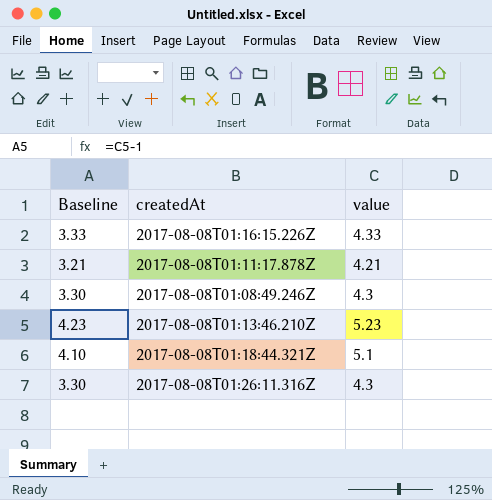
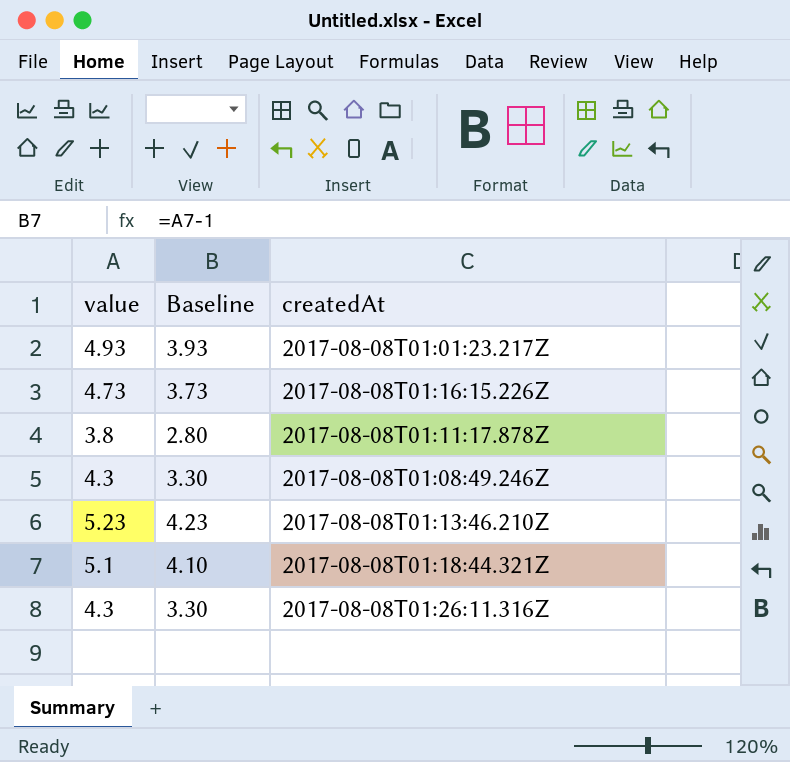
column value | position: 3 -> 1
row 2017-08-08T01:01:23.217Z: none -> 4.93 | 3.93
2017-08-08T01:16:15.226Z | value: 4.33 -> 4.73
2017-08-08T01:16:15.226Z | Baseline: 3.33 -> 3.73
2017-08-08T01:11:17.878Z | value: 4.21 -> 3.8
2017-08-08T01:11:17.878Z | Baseline: 3.21 -> 2.80

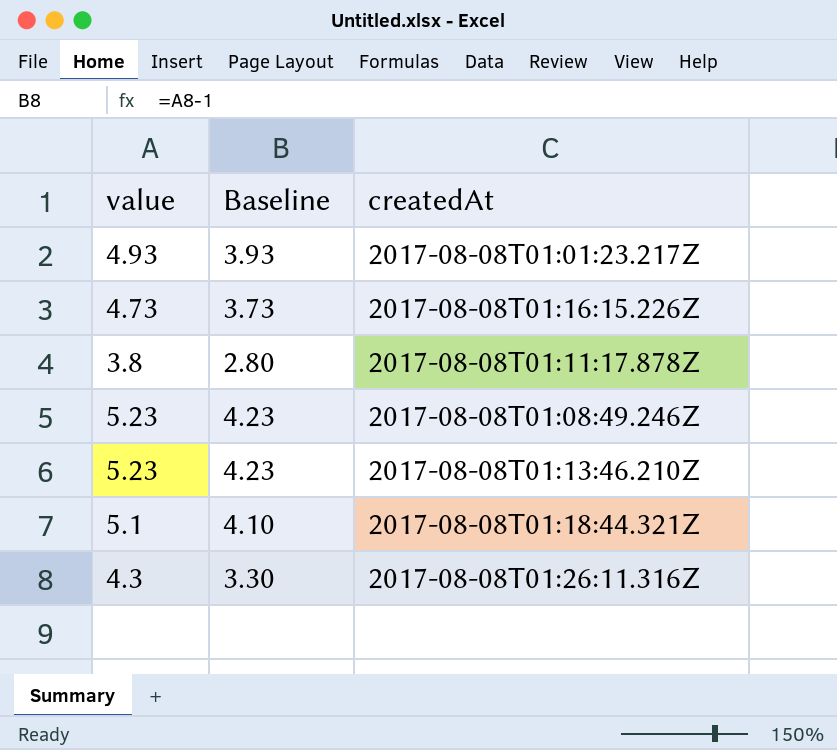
2017-08-08T01:08:49.246Z | value: 4.3 -> 5.23
2017-08-08T01:08:49.246Z | Baseline: 3.30 -> 4.23

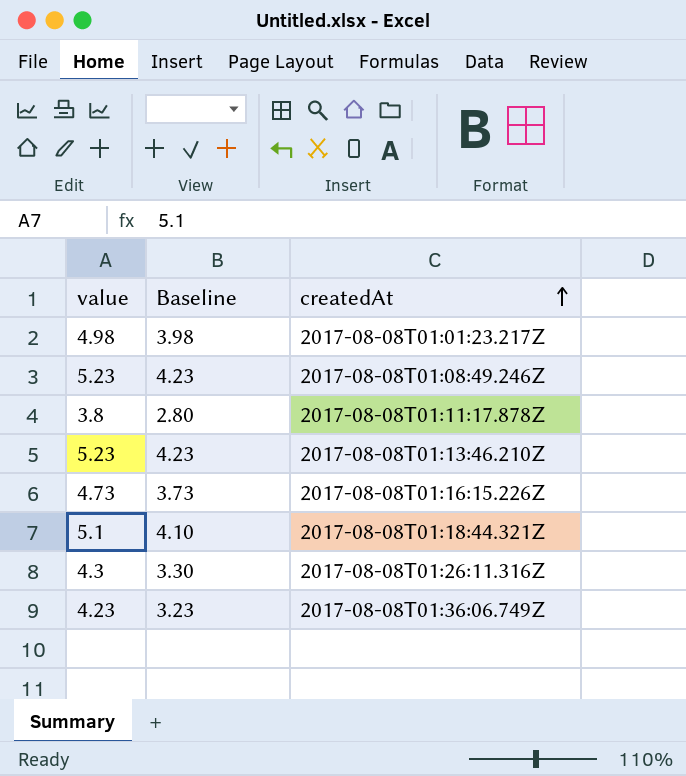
row order: none -> createdAt ascending
2017-08-08T01:01:23.217Z | value: 4.93 -> 4.98
2017-08-08T01:01:23.217Z | Baseline: 3.93 -> 3.98
row 2017-08-08T01:36:06.749Z: none -> 4.23 | 3.23

